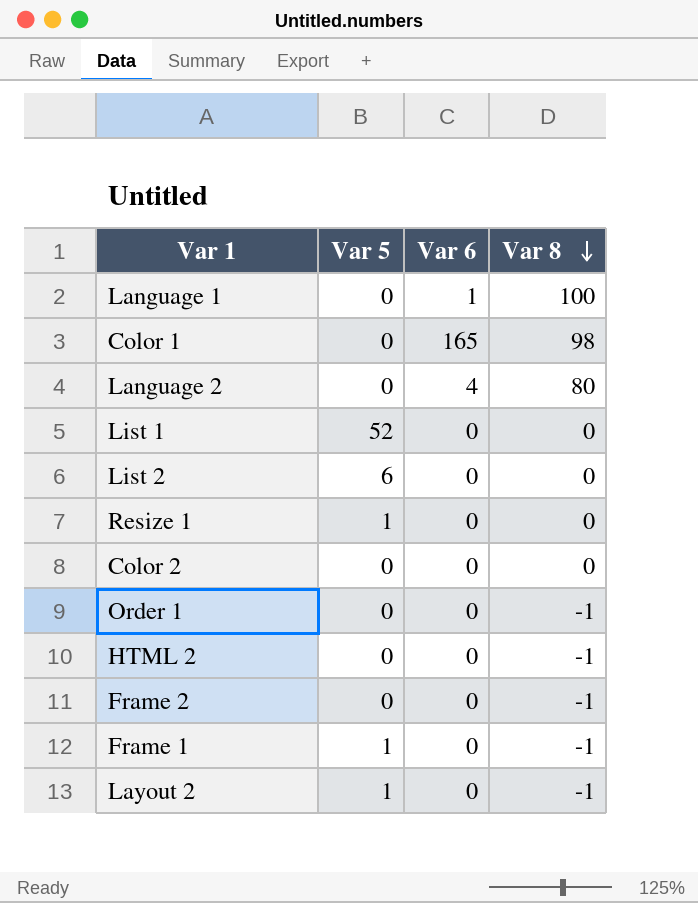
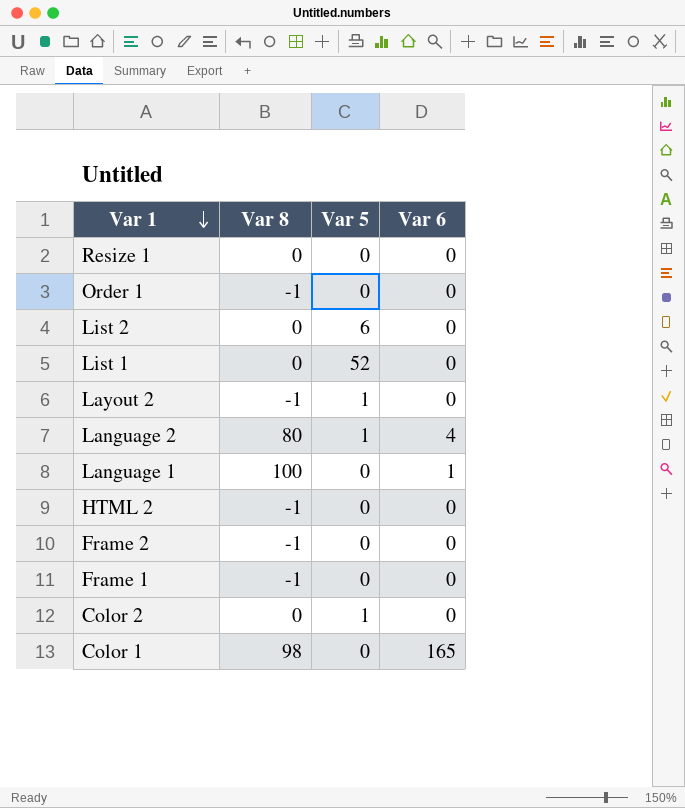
row order: Var 8 descending -> Var 1 descending
column Var 8 | position: 4 -> 2
Resize 1 | Var 5: 1 -> 0
Language 2 | Var 5: 0 -> 1
Frame 1 | Var 5: 1 -> 0
Color 2 | Var 5: 0 -> 1

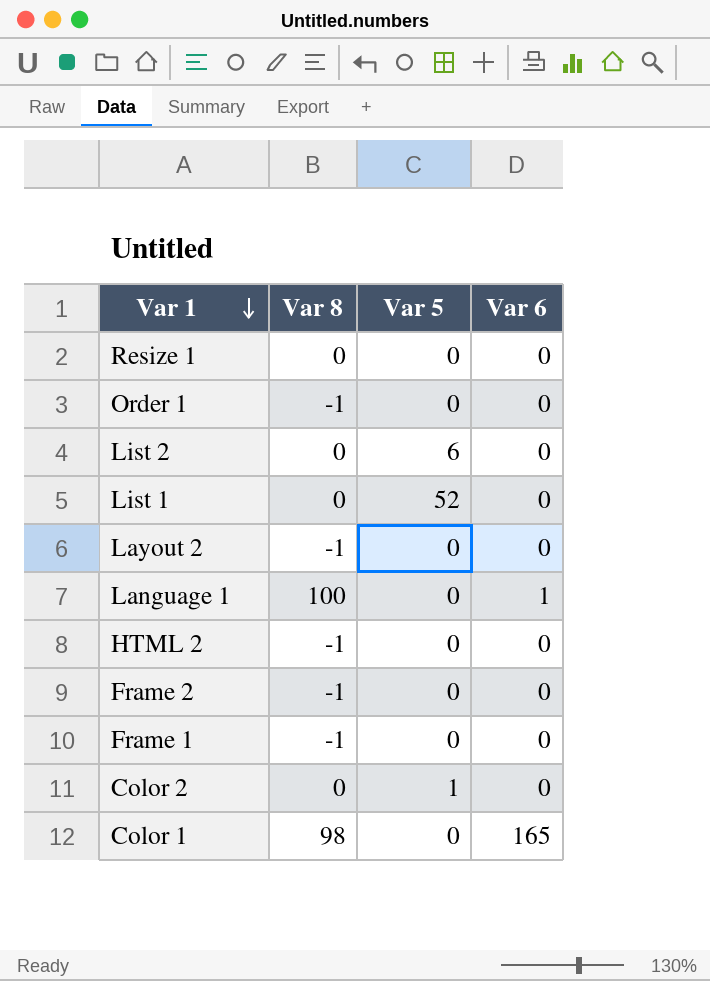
row Language 2: 80 | 1 | 4 -> none
Layout 2 | Var 5: 1 -> 0

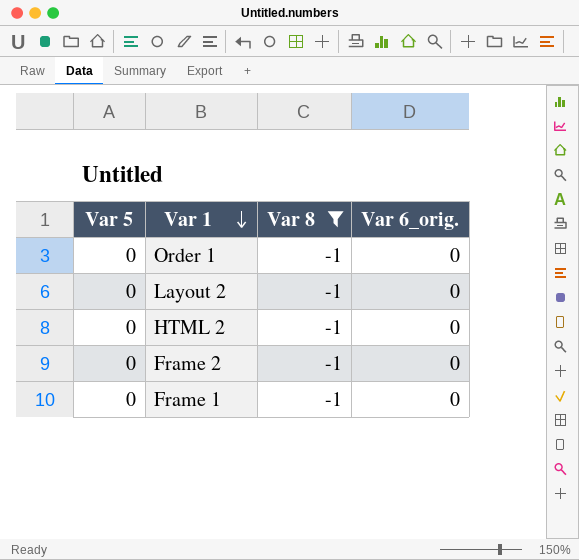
filter: none -> Var 8 = -1
column Var 5 | position: 3 -> 1
column name: Var 6 -> Var 6_orig.

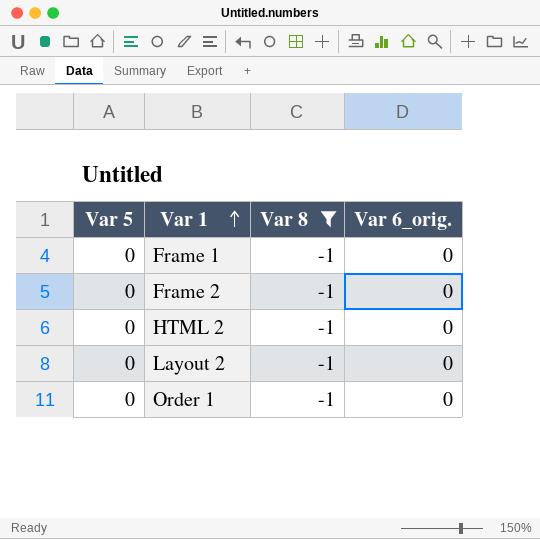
row order: Var 1 descending -> Var 1 ascending

